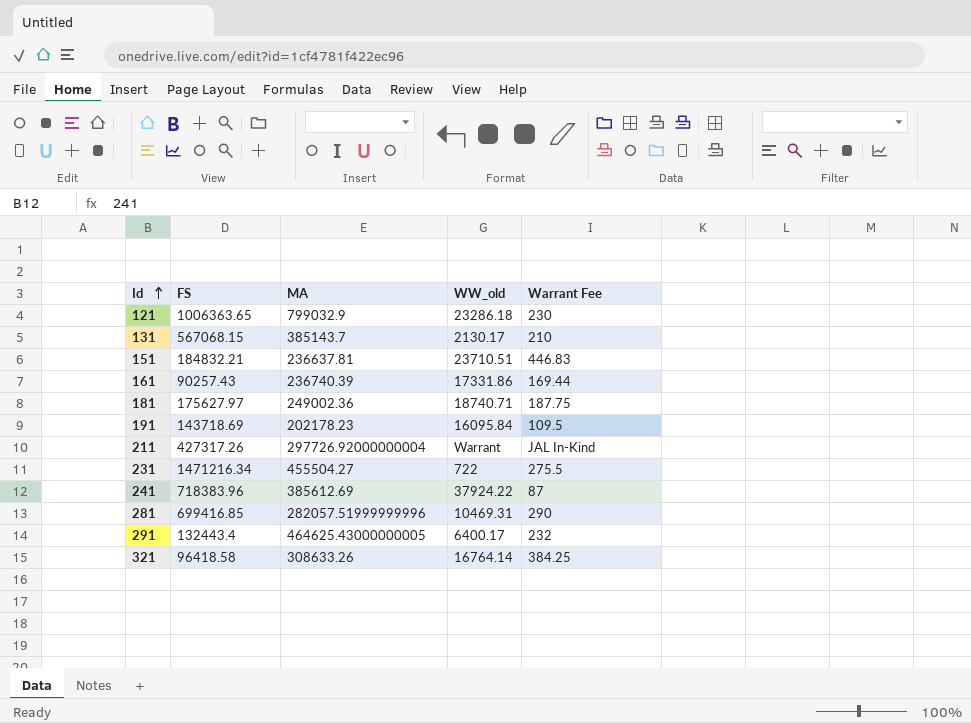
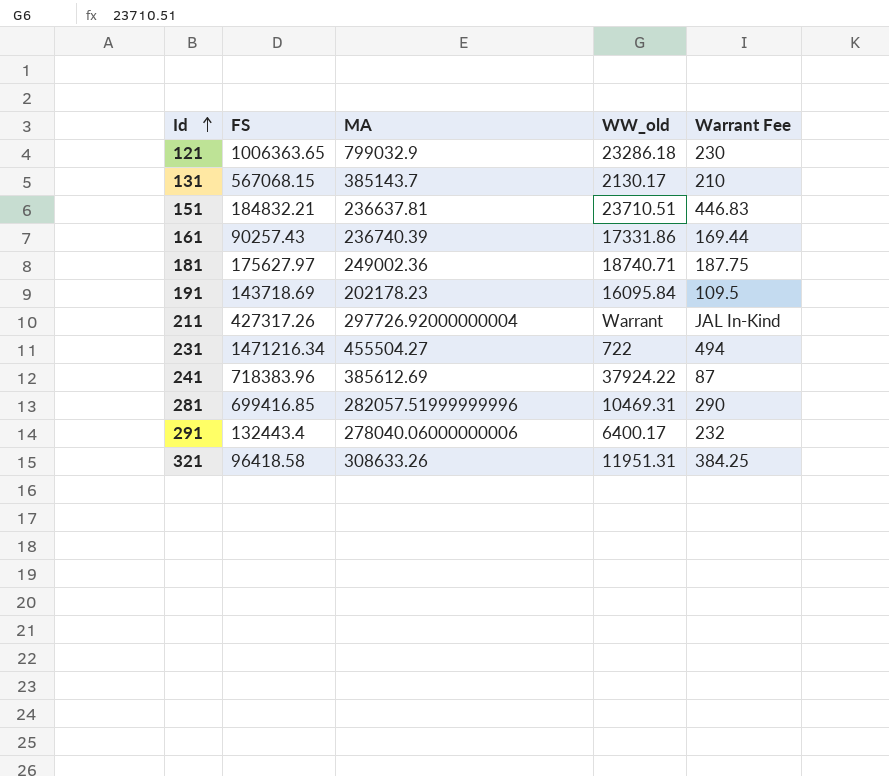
231 | Warrant Fee: 275.5 -> 494
291 | MA: 464625.43000000005 -> 278040.06000000006
321 | WW_old: 16764.14 -> 11951.31

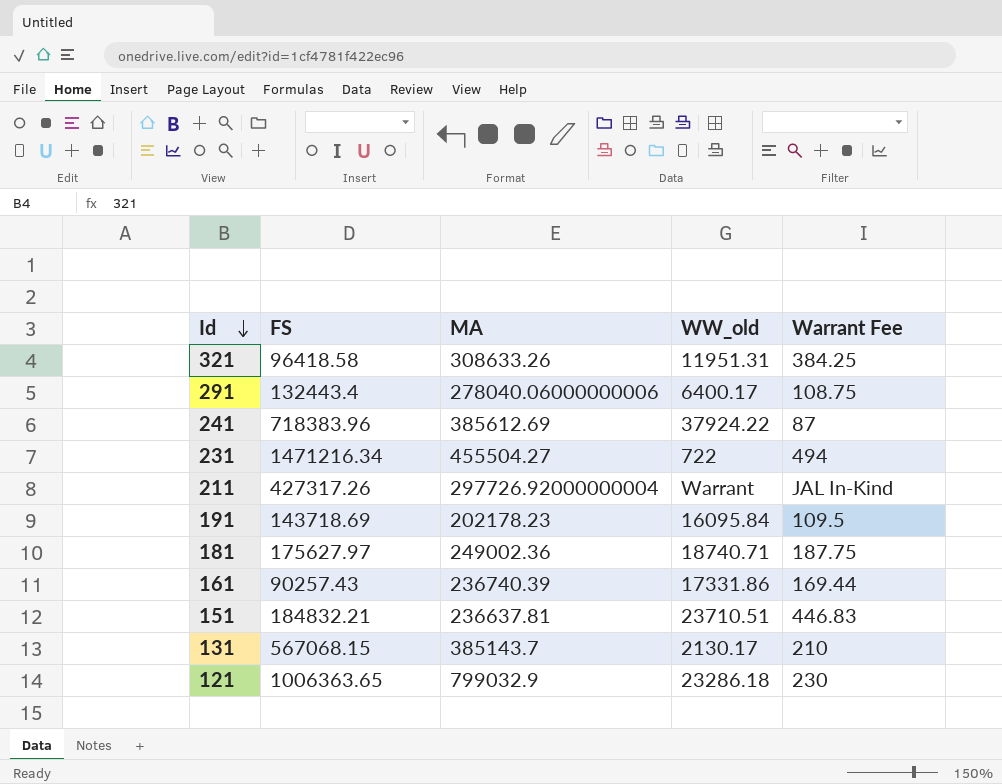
row order: Id ascending -> Id descending
row 281: 699416.85 | 282057.51999999996 | 10469.31 | 290 -> none
291 | Warrant Fee: 232 -> 108.75

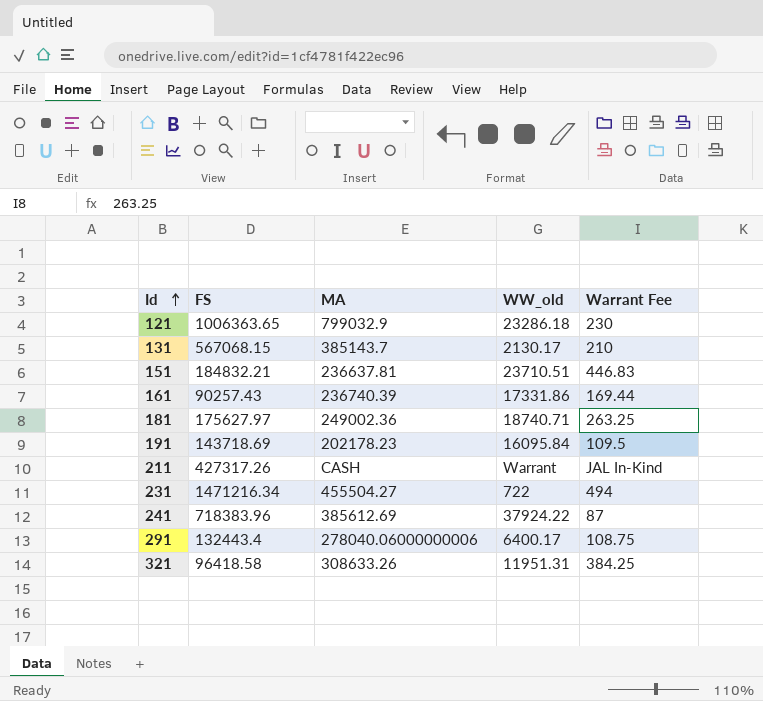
row order: Id descending -> Id ascending
181 | Warrant Fee: 187.75 -> 263.25
211 | MA: 297726.92000000004 -> CASH

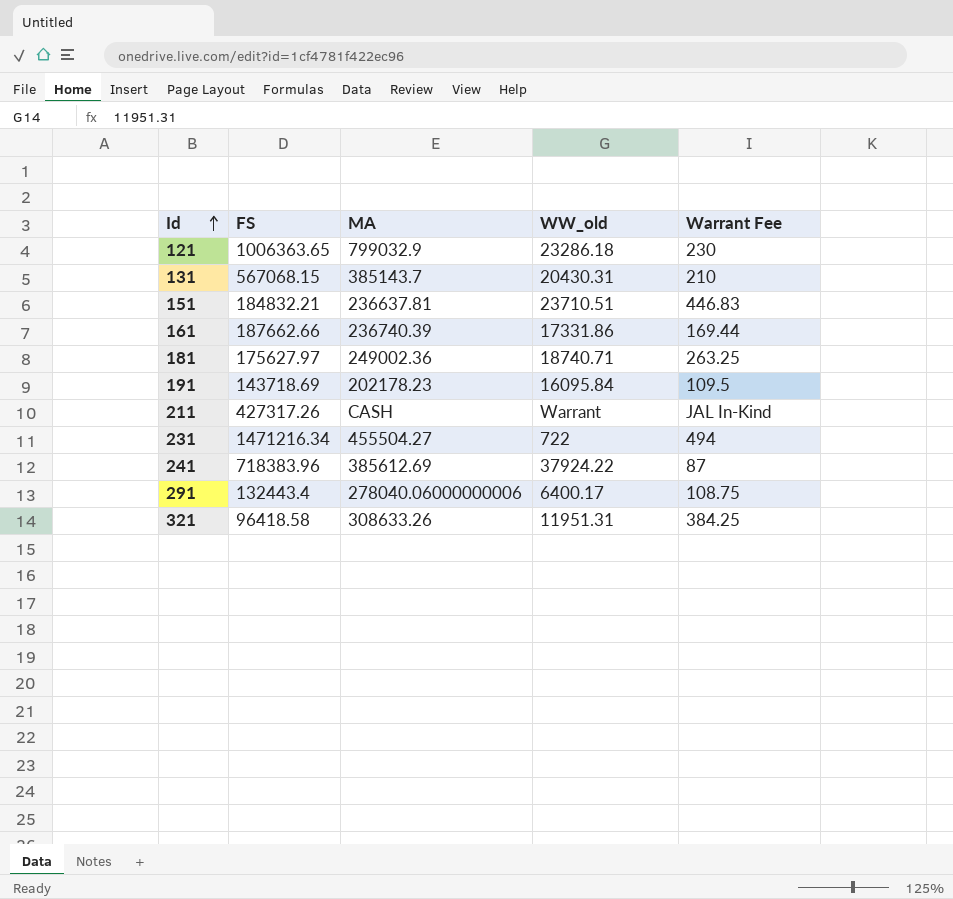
131 | WW_old: 2130.17 -> 20430.31
161 | FS: 90257.43 -> 187662.66

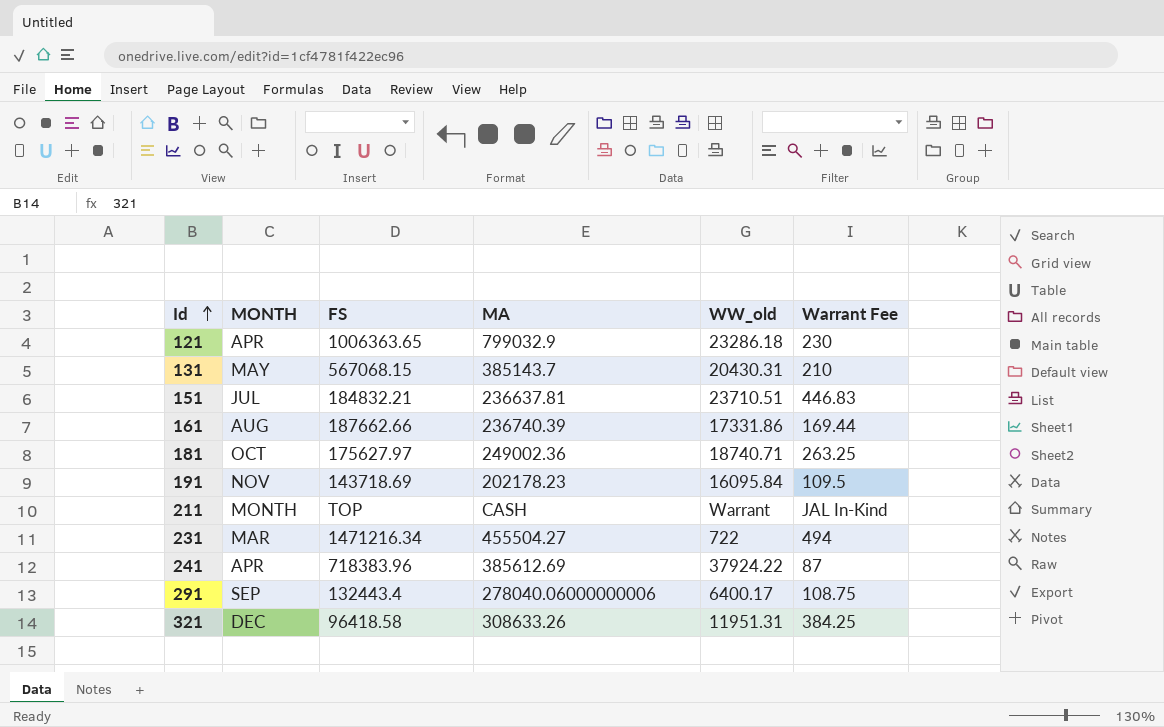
column MONTH | position: none -> 2
211 | FS: 427317.26 -> TOP

